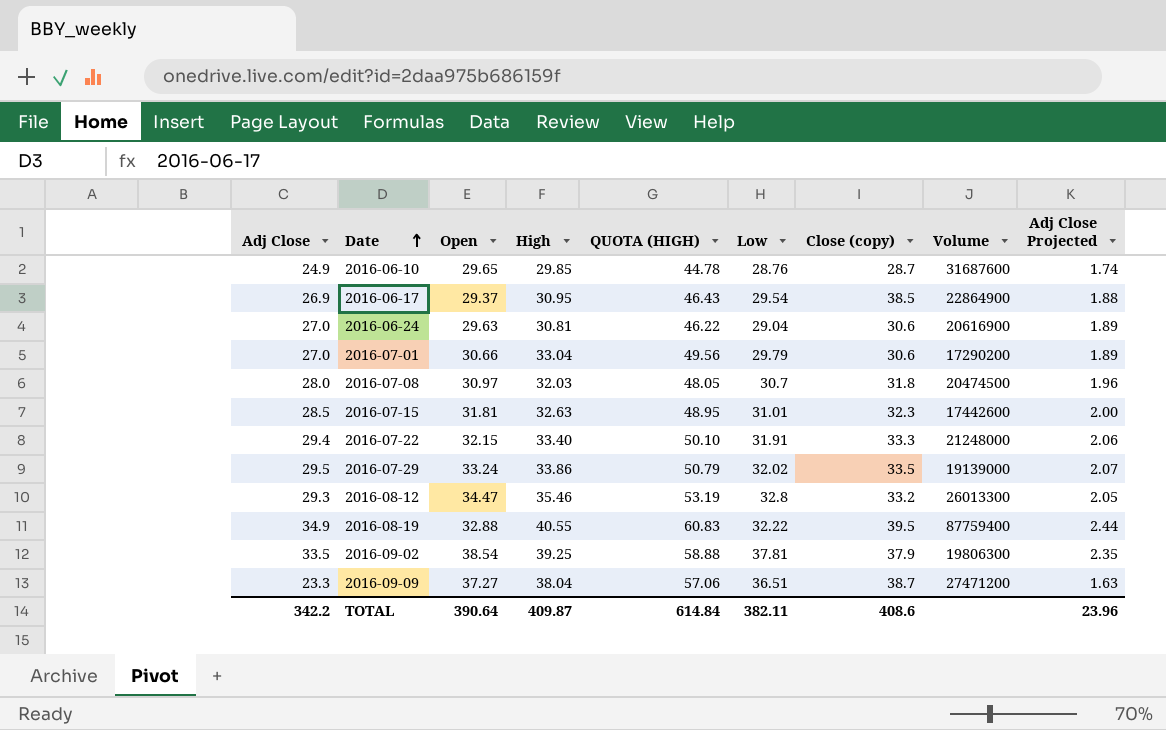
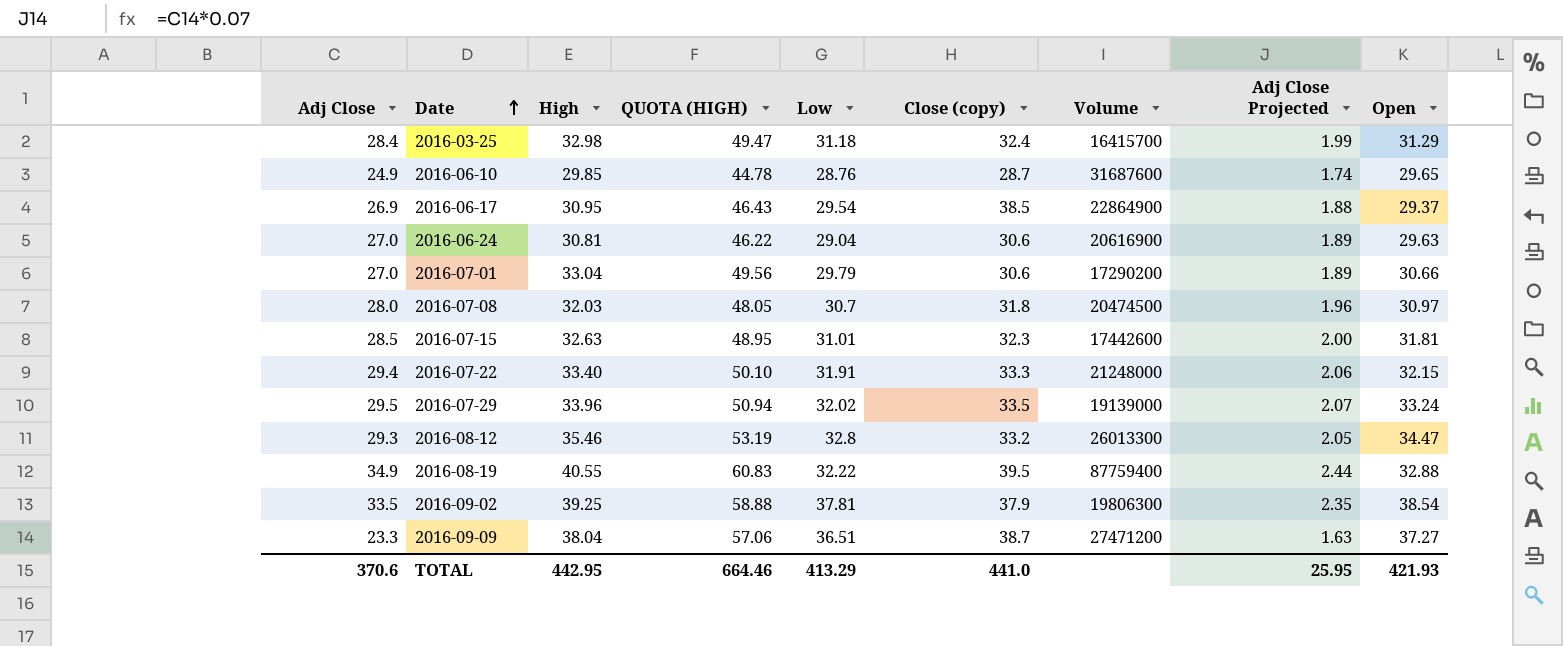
column Open | position: 3 -> 9
row 2016-03-25: none -> 28.4 | 32.98 | 49.47 | 31.18 | 32.4 | 16415700 | 1.99 | 31.29
2016-07-29 | High: 33.86 -> 33.96
2016-07-29 | QUOTA (HIGH): 50.79 -> 50.94
TOTAL | Adj Close: 342.2 -> 370.6
TOTAL | High: 409.87 -> 442.95
TOTAL | QUOTA (HIGH): 614.84 -> 664.46
TOTAL | Low: 382.11 -> 413.29
TOTAL | Close (copy): 408.6 -> 441.0
TOTAL | Adj Close Projected: 23.96 -> 25.95
TOTAL | Open: 390.64 -> 421.93

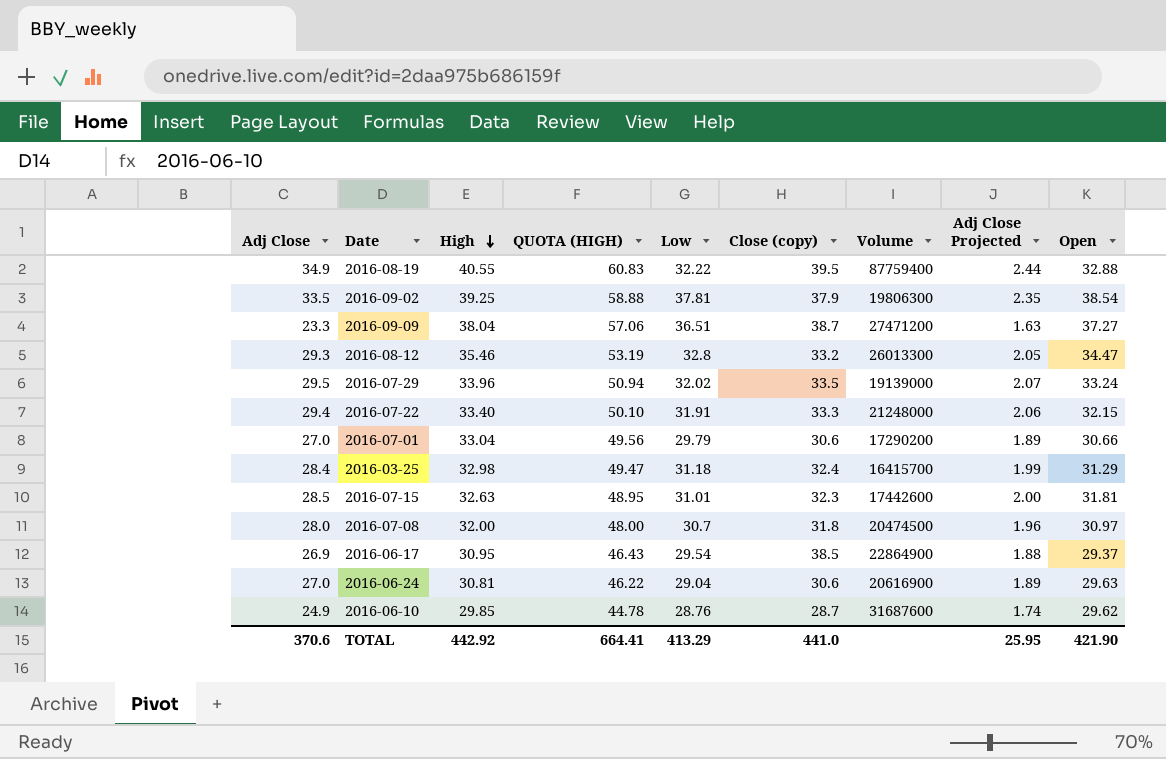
row order: Date ascending -> High descending
2016-07-08 | High: 32.03 -> 32.00
2016-07-08 | QUOTA (HIGH): 48.05 -> 48.00
2016-06-10 | Open: 29.65 -> 29.62
TOTAL | High: 442.95 -> 442.92
TOTAL | QUOTA (HIGH): 664.46 -> 664.41
TOTAL | Open: 421.93 -> 421.90

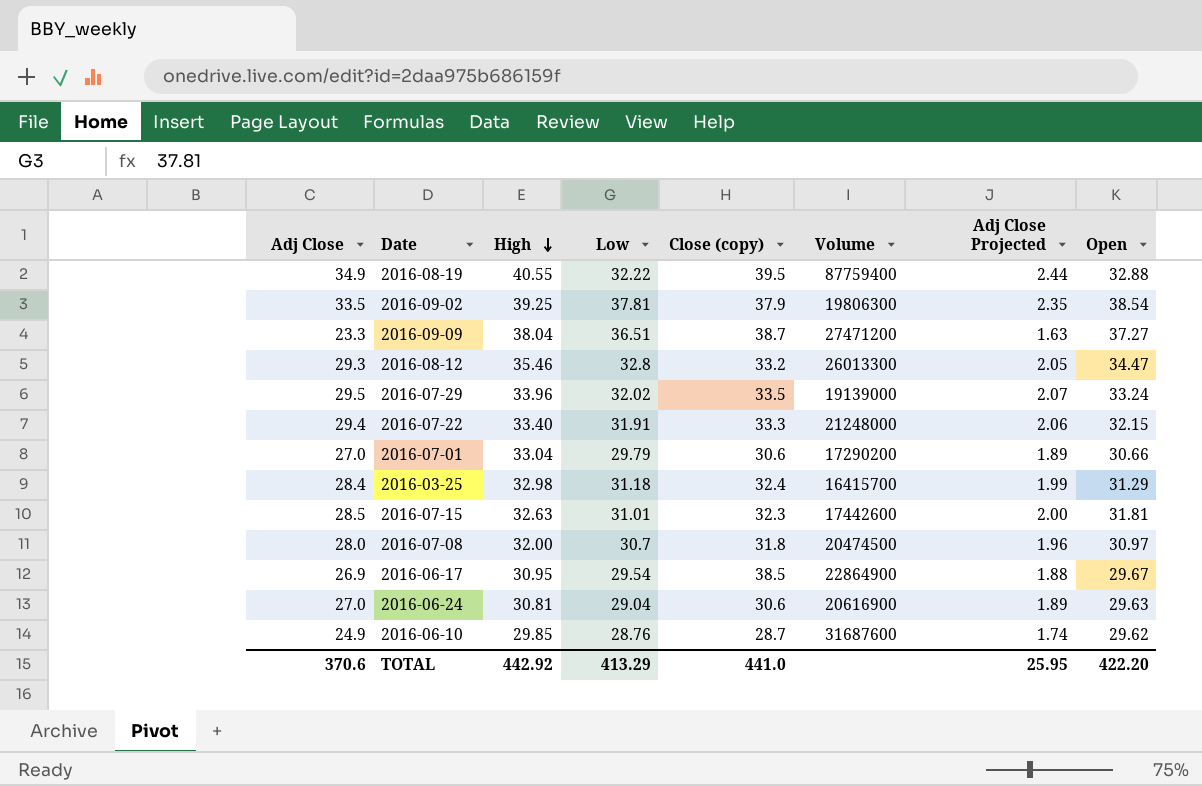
column QUOTA (HIGH) | formula: [High] * 1.5 -> none
2016-06-17 | Open: 29.37 -> 29.67
TOTAL | Open: 421.90 -> 422.20

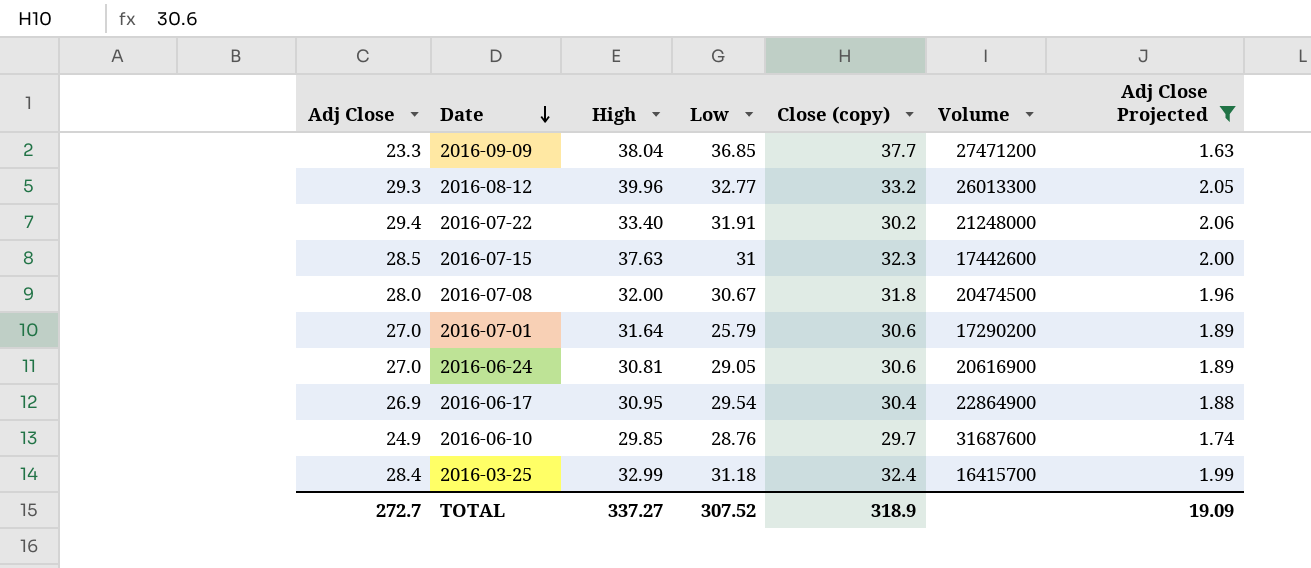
filter: none -> Adj Close Projected <= 2.06
row order: High descending -> Date descending
column Open | position: 8 -> none
2016-09-09 | Low: 36.51 -> 36.85
2016-09-09 | Close (copy): 38.7 -> 37.7
2016-08-12 | High: 35.46 -> 39.96
2016-08-12 | Low: 32.8 -> 32.77
2016-07-22 | Close (copy): 33.3 -> 30.2
2016-07-15 | High: 32.63 -> 37.63
2016-07-15 | Low: 31.01 -> 31
2016-07-08 | Low: 30.7 -> 30.67
2016-07-01 | High: 33.04 -> 31.64
2016-07-01 | Low: 29.79 -> 25.79
2016-06-24 | Low: 29.04 -> 29.05
2016-06-17 | Close (copy): 38.5 -> 30.4
2016-06-10 | Close (copy): 28.7 -> 29.7
2016-03-25 | High: 32.98 -> 32.99
TOTAL | Adj Close: 370.6 -> 272.7
TOTAL | High: 442.92 -> 337.27
TOTAL | Low: 413.29 -> 307.52
TOTAL | Close (copy): 441.0 -> 318.9
TOTAL | Adj Close Projected: 25.95 -> 19.09

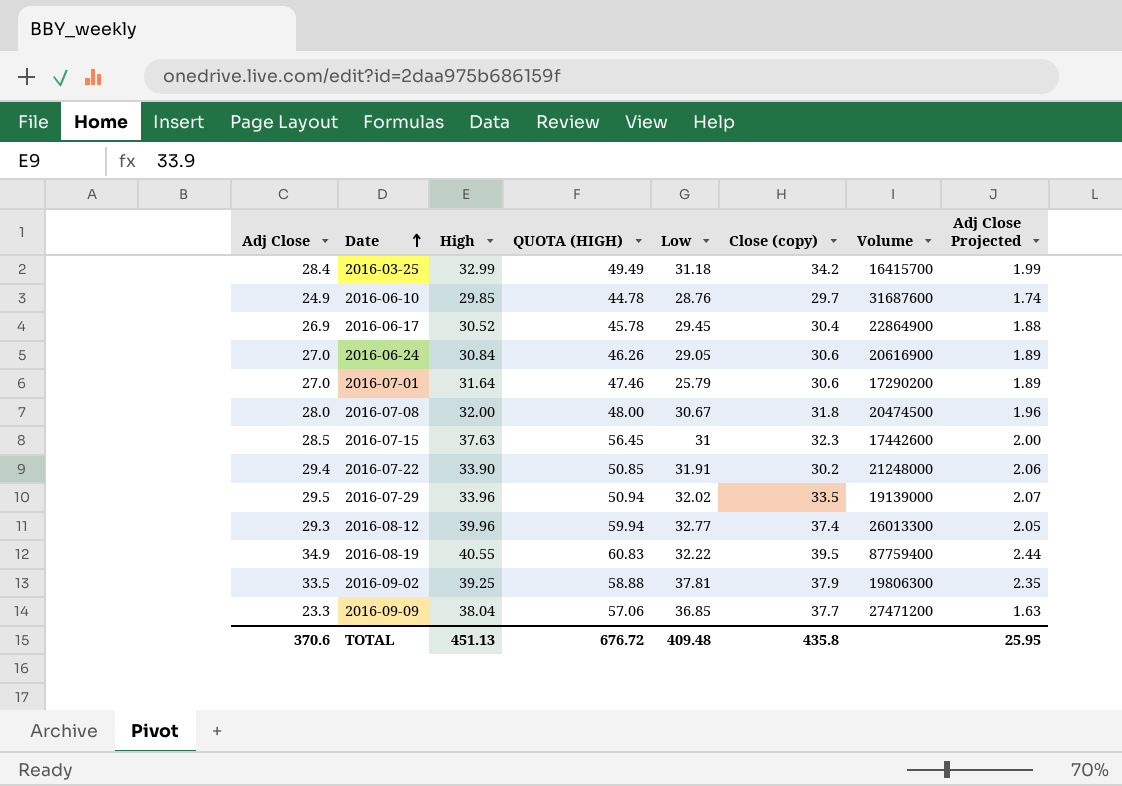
filter: Adj Close Projected <= 2.06 -> none
row order: Date descending -> Date ascending
column QUOTA (HIGH) | formula: none -> [High] * 1.5
2016-03-25 | Close (copy): 32.4 -> 34.2
2016-06-17 | High: 30.95 -> 30.52
2016-06-17 | Low: 29.54 -> 29.45
2016-06-24 | High: 30.81 -> 30.84
2016-07-22 | High: 33.40 -> 33.90
2016-08-12 | Close (copy): 33.2 -> 37.4
TOTAL | Adj Close: 272.7 -> 370.6
TOTAL | High: 337.27 -> 451.13
TOTAL | Low: 307.52 -> 409.48
TOTAL | Close (copy): 318.9 -> 435.8
TOTAL | Adj Close Projected: 19.09 -> 25.95

